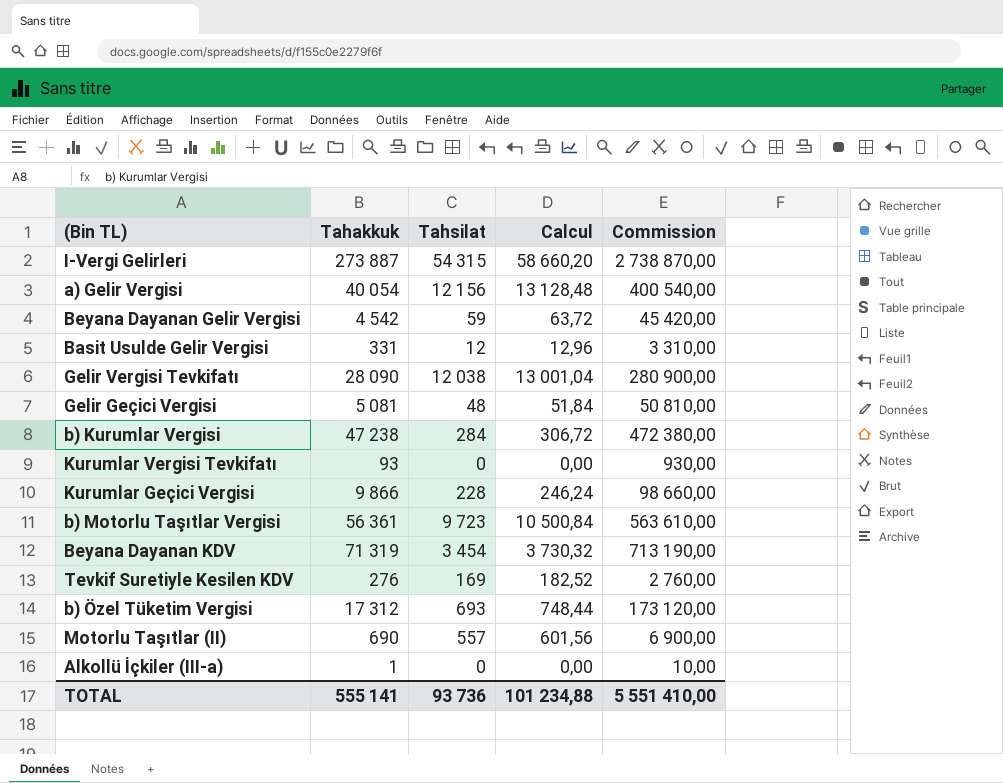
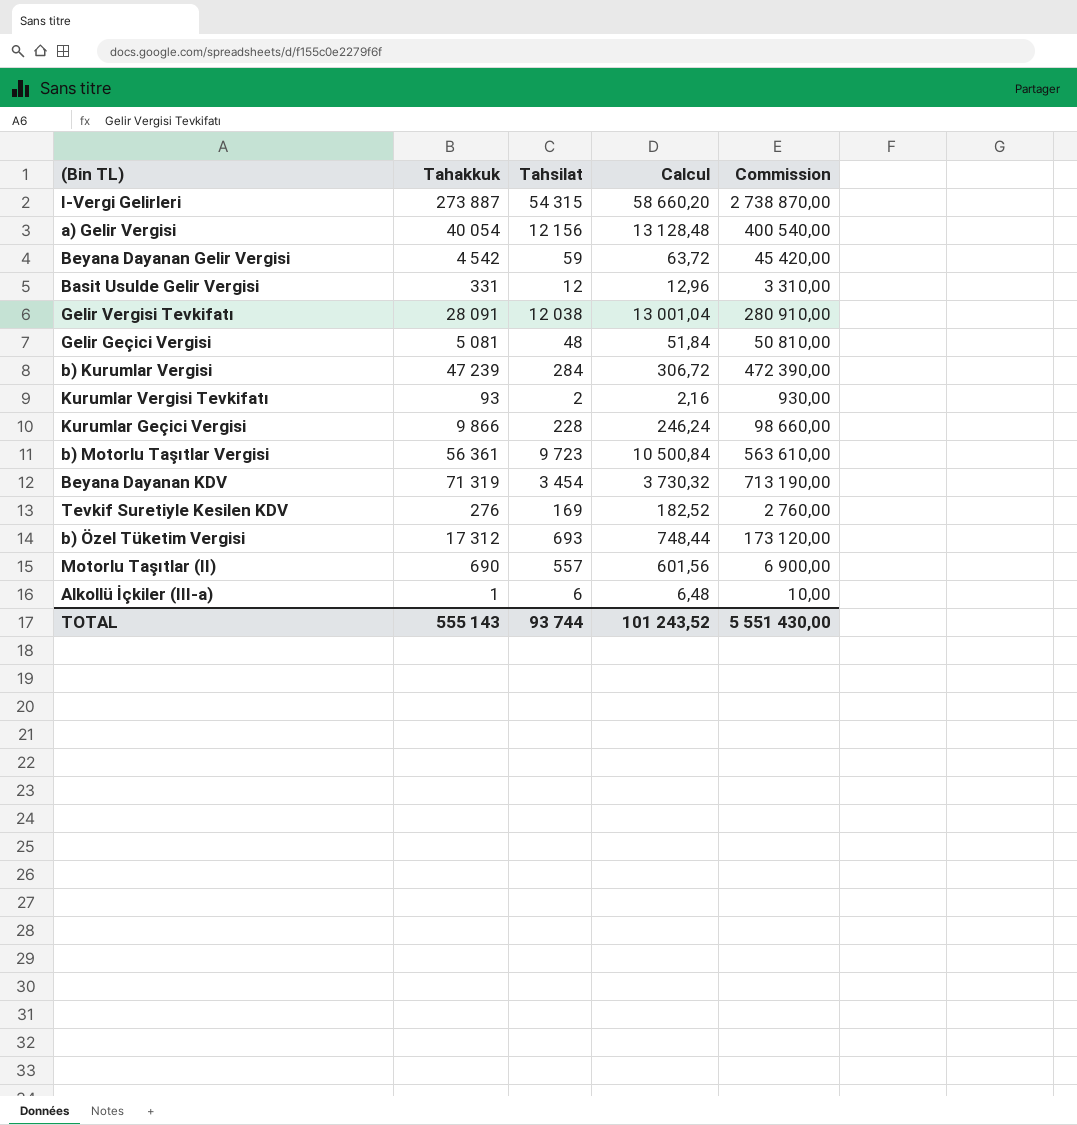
Gelir Vergisi Tevkifatı | Tahakkuk: 28 090 -> 28 091
Gelir Vergisi Tevkifatı | Commission: 280 900,00 -> 280 910,00
b) Kurumlar Vergisi | Tahakkuk: 47 238 -> 47 239
b) Kurumlar Vergisi | Commission: 472 380,00 -> 472 390,00
Kurumlar Vergisi Tevkifatı | Tahsilat: 0 -> 2
Kurumlar Vergisi Tevkifatı | Calcul: 0,00 -> 2,16
Alkollü İçkiler (III-a) | Tahsilat: 0 -> 6
Alkollü İçkiler (III-a) | Calcul: 0,00 -> 6,48
TOTAL | Tahakkuk: 555 141 -> 555 143
TOTAL | Tahsilat: 93 736 -> 93 744
TOTAL | Calcul: 101 234,88 -> 101 243,52
TOTAL | Commission: 5 551 410,00 -> 5 551 430,00

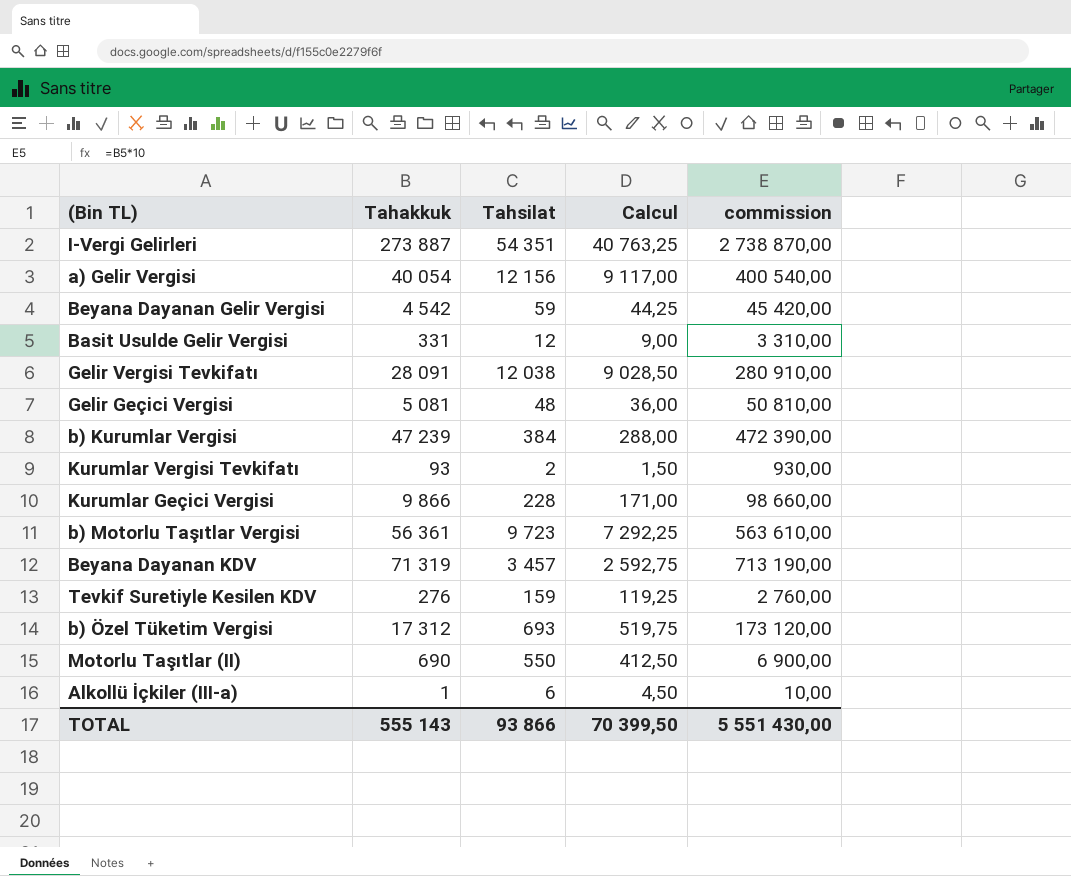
column Calcul | formula: [Tahsilat] * 1,08 -> [Tahsilat] * 0,75
column name: Commission -> commission
I-Vergi Gelirleri | Tahsilat: 54 315 -> 54 351
b) Kurumlar Vergisi | Tahsilat: 284 -> 384
Beyana Dayanan KDV | Tahsilat: 3 454 -> 3 457
Tevkif Suretiyle Kesilen KDV | Tahsilat: 169 -> 159
Motorlu Taşıtlar (II) | Tahsilat: 557 -> 550
TOTAL | Tahsilat: 93 744 -> 93 866
TOTAL | Calcul: 101 243,52 -> 70 399,50

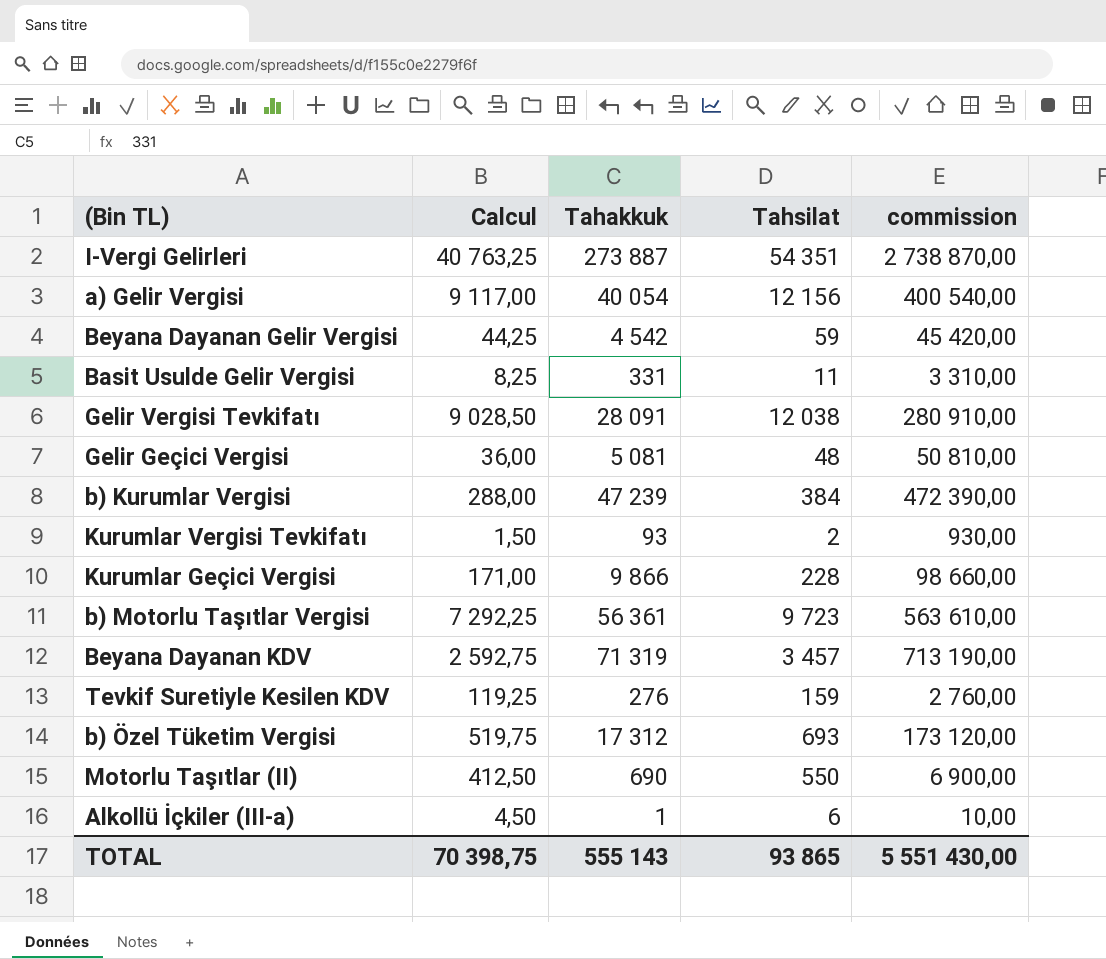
column Calcul | position: 4 -> 2
Basit Usulde Gelir Vergisi | Calcul: 9,00 -> 8,25
Basit Usulde Gelir Vergisi | Tahsilat: 12 -> 11
TOTAL | Calcul: 70 399,50 -> 70 398,75
TOTAL | Tahsilat: 93 866 -> 93 865

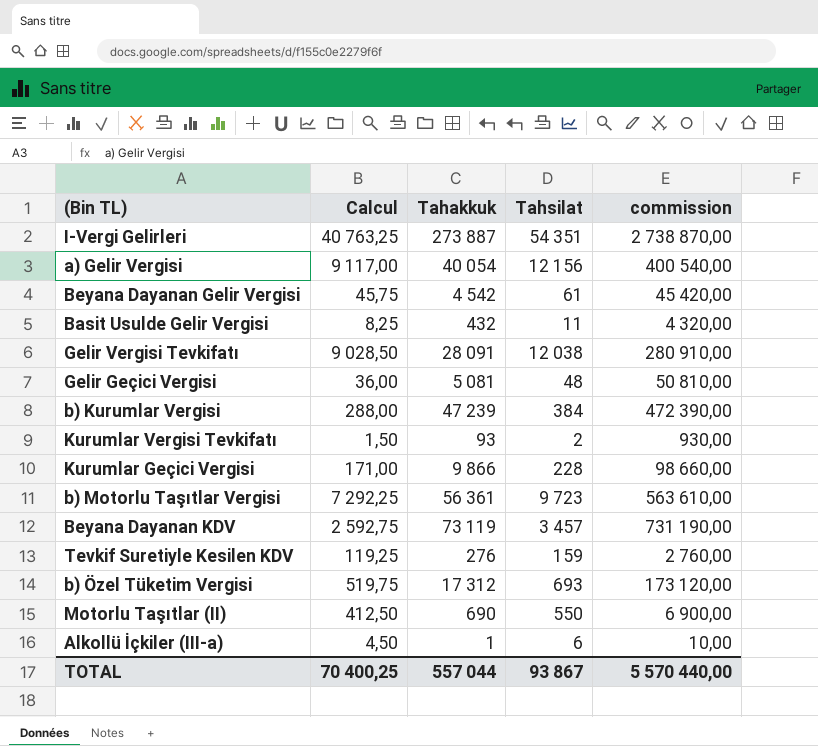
Beyana Dayanan Gelir Vergisi | Calcul: 44,25 -> 45,75
Beyana Dayanan Gelir Vergisi | Tahsilat: 59 -> 61
Basit Usulde Gelir Vergisi | Tahakkuk: 331 -> 432
Basit Usulde Gelir Vergisi | commission: 3 310,00 -> 4 320,00
Beyana Dayanan KDV | Tahakkuk: 71 319 -> 73 119
Beyana Dayanan KDV | commission: 713 190,00 -> 731 190,00
TOTAL | Calcul: 70 398,75 -> 70 400,25
TOTAL | Tahakkuk: 555 143 -> 557 044
TOTAL | Tahsilat: 93 865 -> 93 867
TOTAL | commission: 5 551 430,00 -> 5 570 440,00

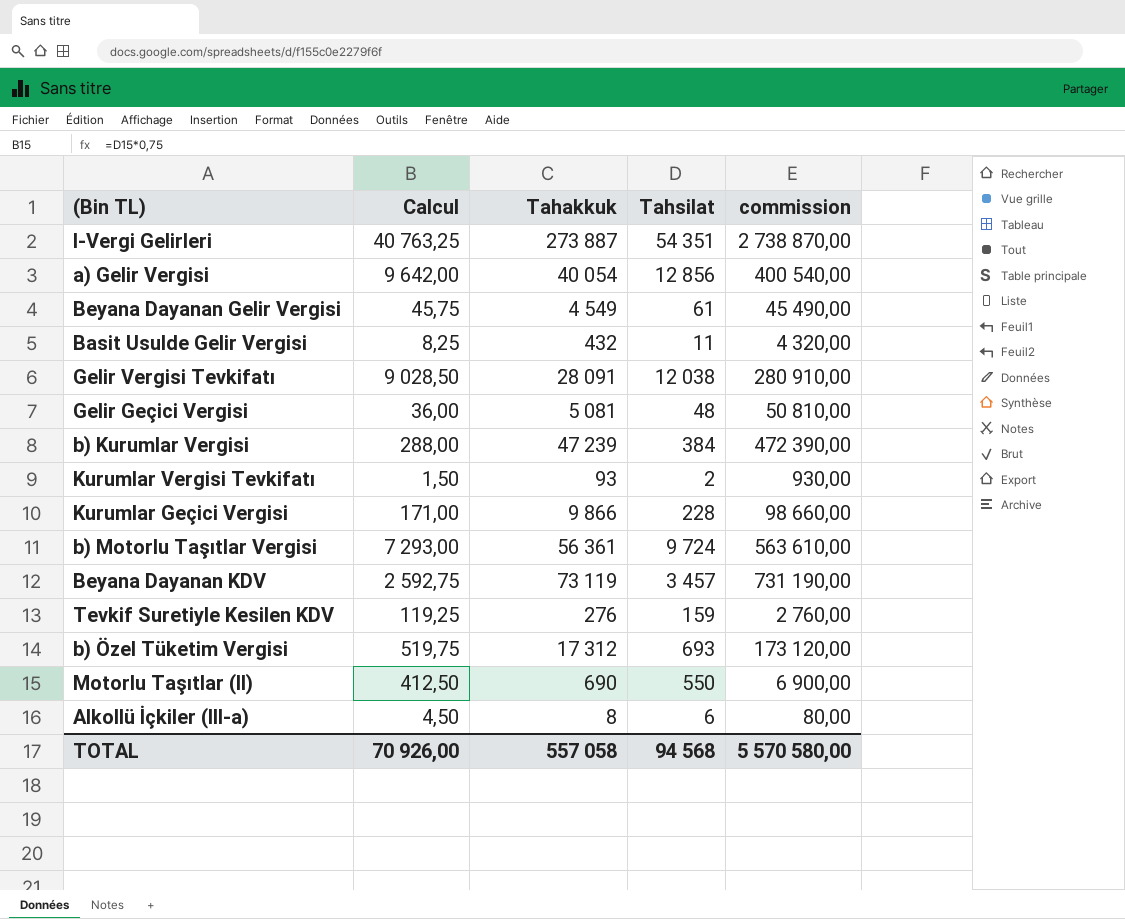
a) Gelir Vergisi | Calcul: 9 117,00 -> 9 642,00
a) Gelir Vergisi | Tahsilat: 12 156 -> 12 856
Beyana Dayanan Gelir Vergisi | Tahakkuk: 4 542 -> 4 549
Beyana Dayanan Gelir Vergisi | commission: 45 420,00 -> 45 490,00
b) Motorlu Taşıtlar Vergisi | Calcul: 7 292,25 -> 7 293,00
b) Motorlu Taşıtlar Vergisi | Tahsilat: 9 723 -> 9 724
Alkollü İçkiler (III-a) | Tahakkuk: 1 -> 8
Alkollü İçkiler (III-a) | commission: 10,00 -> 80,00
TOTAL | Calcul: 70 400,25 -> 70 926,00
TOTAL | Tahakkuk: 557 044 -> 557 058
TOTAL | Tahsilat: 93 867 -> 94 568
TOTAL | commission: 5 570 440,00 -> 5 570 580,00

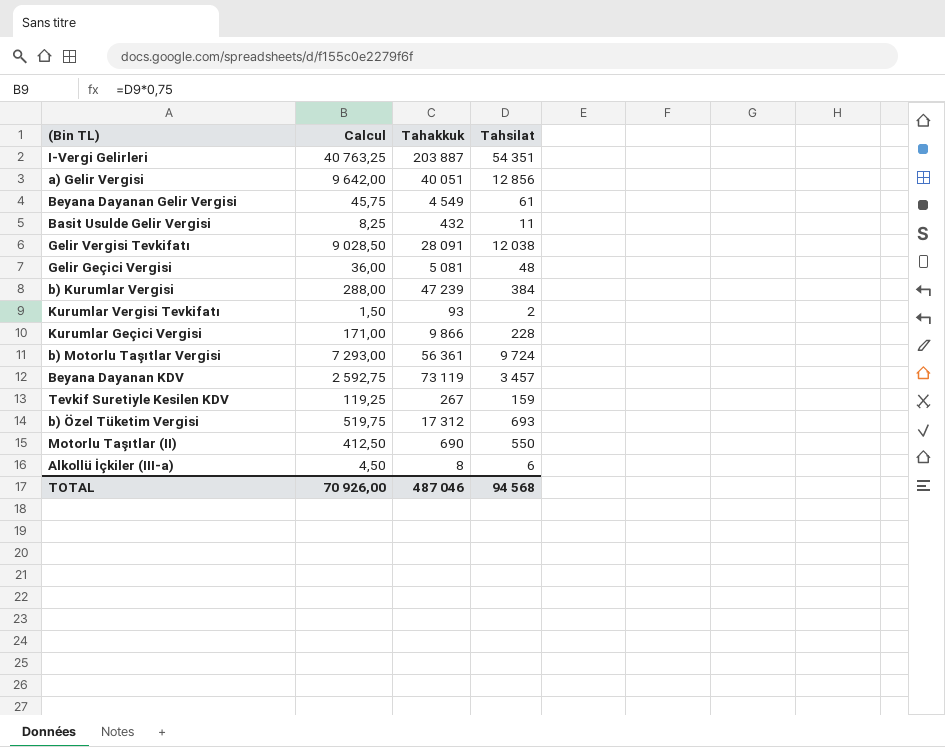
column commission | formula: [Tahakkuk] * 10 -> none
I-Vergi Gelirleri | Tahakkuk: 273 887 -> 203 887
a) Gelir Vergisi | Tahakkuk: 40 054 -> 40 051
Tevkif Suretiyle Kesilen KDV | Tahakkuk: 276 -> 267
TOTAL | Tahakkuk: 557 058 -> 487 046

